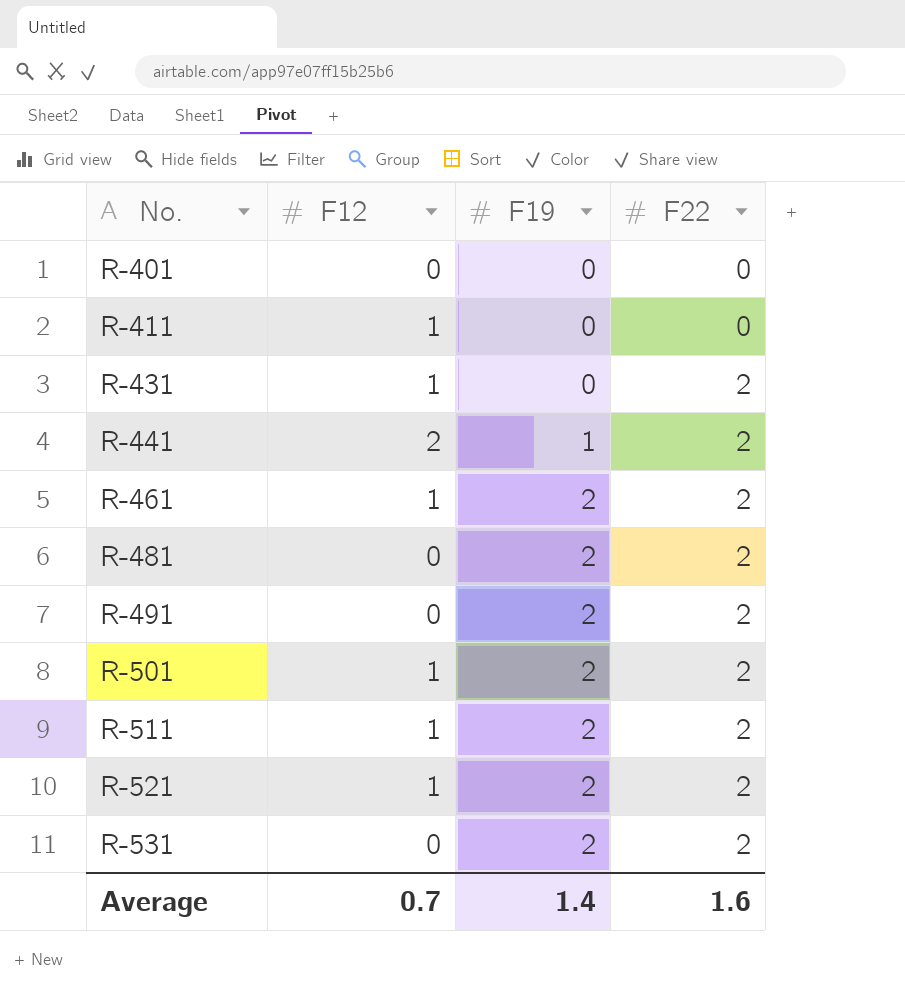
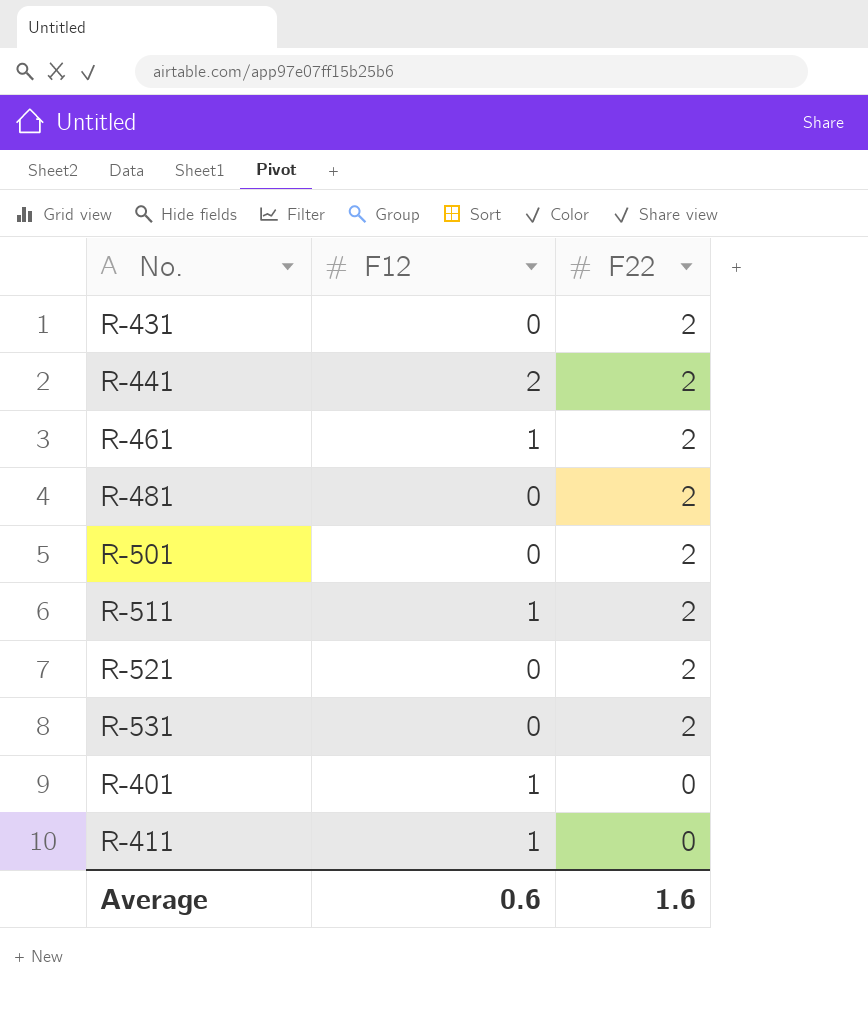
row order: No. ascending -> F22 descending
column F19 | position: 3 -> none
row R-491: 0 | 2 | 2 -> none
R-431 | F12: 1 -> 0
R-501 | F12: 1 -> 0
R-521 | F12: 1 -> 0
R-401 | F12: 0 -> 1
Average | F12: 0.7 -> 0.6

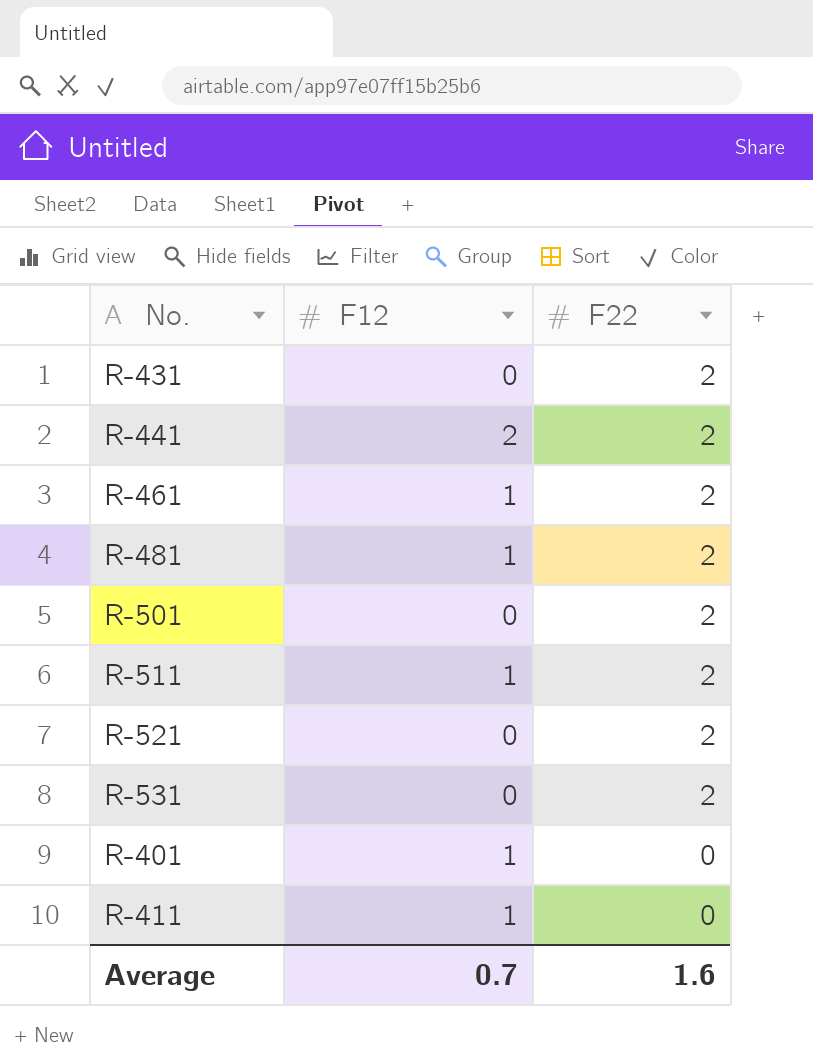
R-481 | F12: 0 -> 1
Average | F12: 0.6 -> 0.7

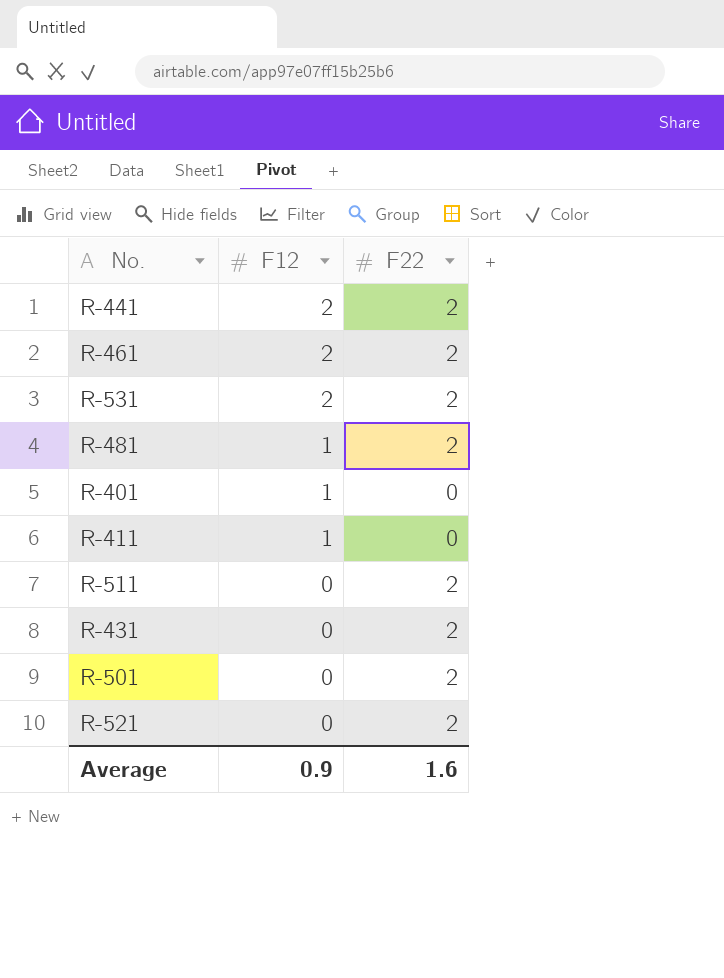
row order: F22 descending -> F12 descending
R-461 | F12: 1 -> 2
R-531 | F12: 0 -> 2
R-511 | F12: 1 -> 0
Average | F12: 0.7 -> 0.9

